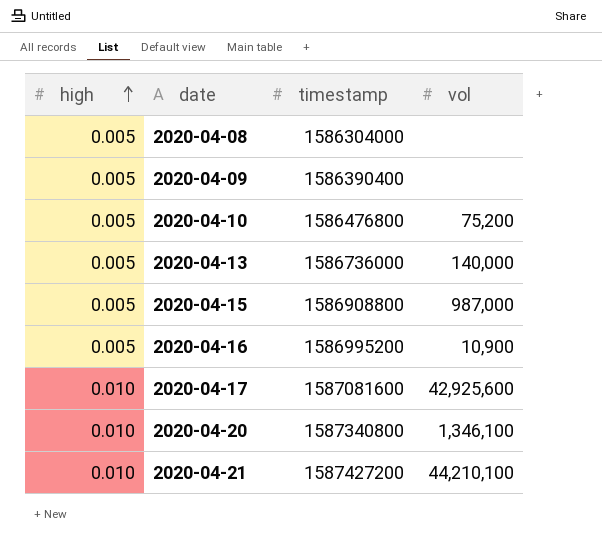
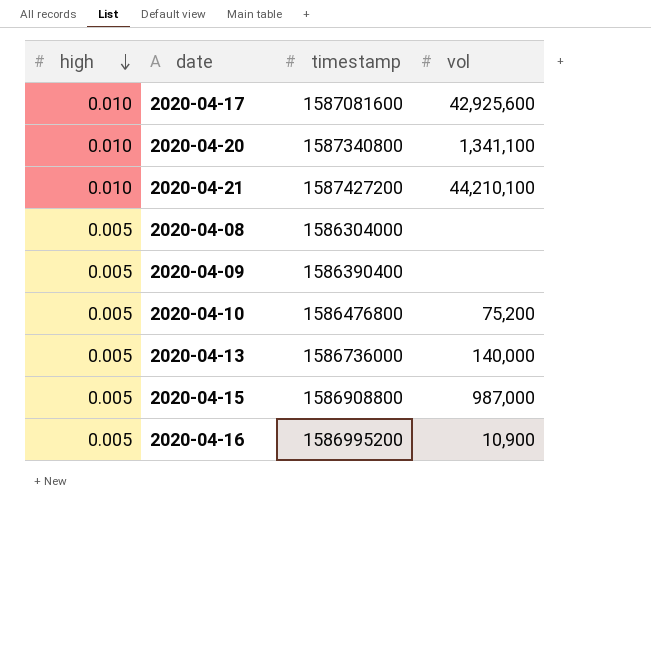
row order: high ascending -> high descending
2020-04-20 | vol: 1,346,100 -> 1,341,100

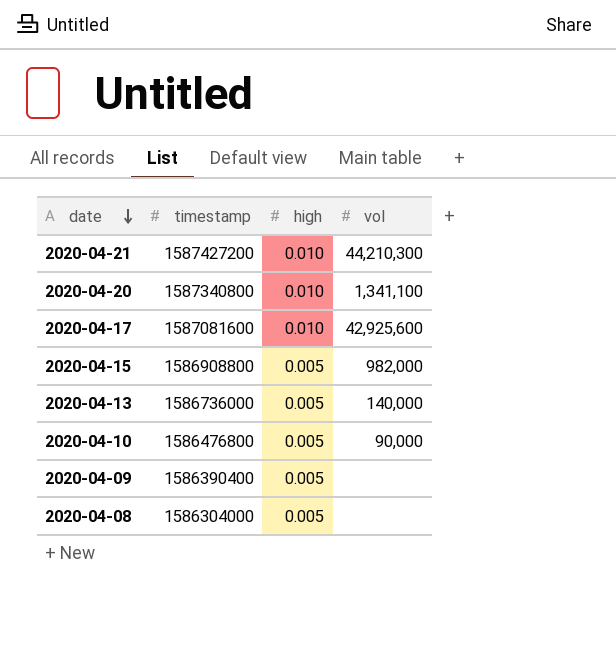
row order: high descending -> date descending
column high | position: 1 -> 3
row 2020-04-16: 0.005 | 1586995200 | 10,900 -> none
2020-04-21 | vol: 44,210,100 -> 44,210,300
2020-04-15 | vol: 987,000 -> 982,000
2020-04-10 | vol: 75,200 -> 90,000

